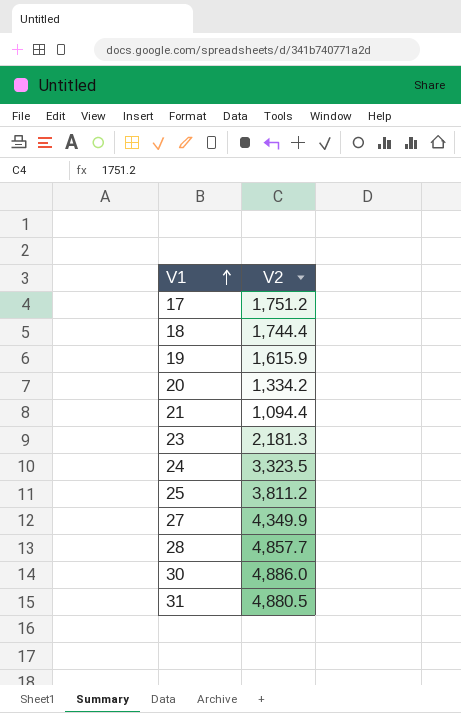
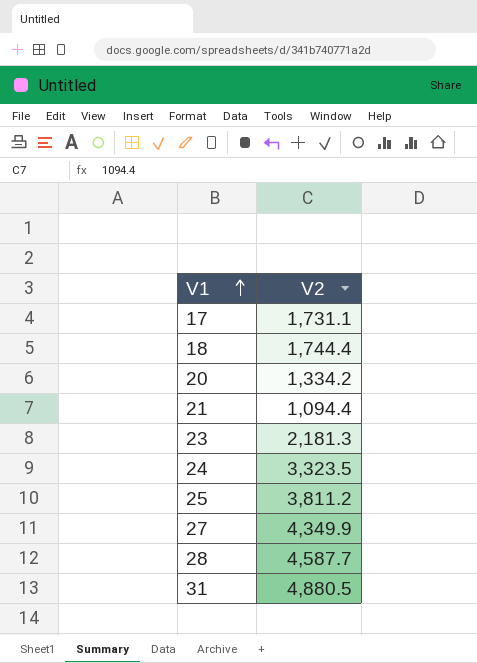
row 19: 1,615.9 -> none
row 30: 4,886.0 -> none
17 | V2: 1,751.2 -> 1,731.1
28 | V2: 4,857.7 -> 4,587.7

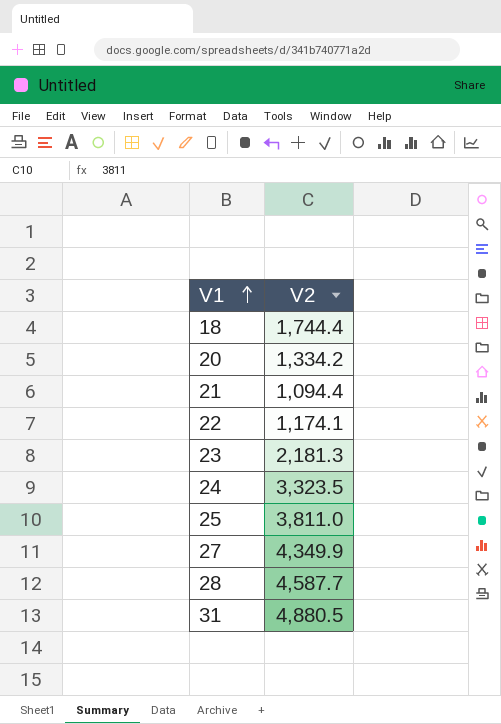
row 17: 1,731.1 -> none
row 22: none -> 1,174.1
25 | V2: 3,811.2 -> 3,811.0

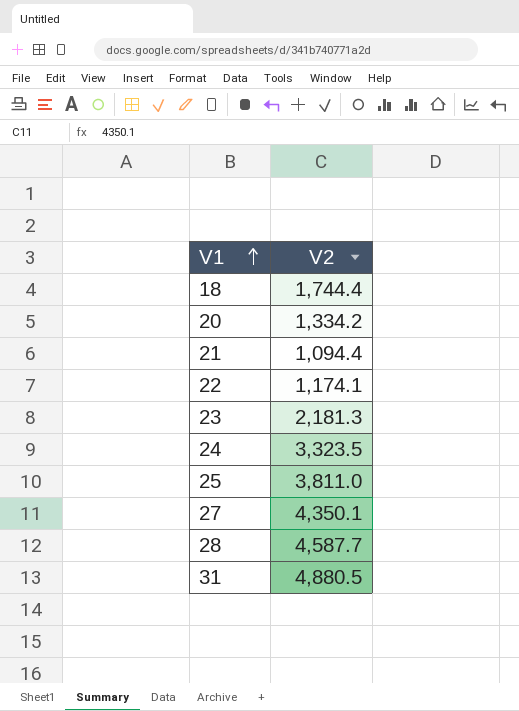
27 | V2: 4,349.9 -> 4,350.1

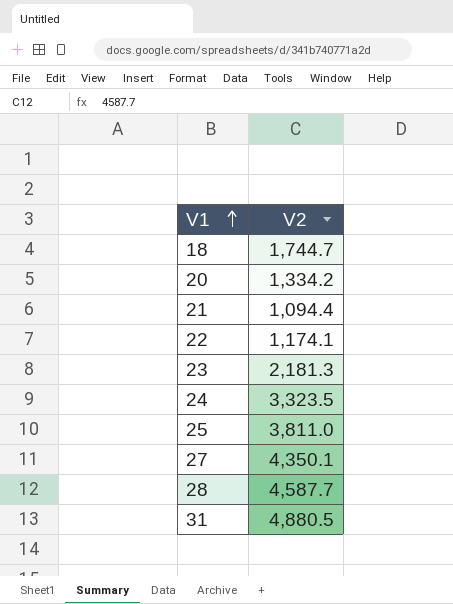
18 | V2: 1,744.4 -> 1,744.7

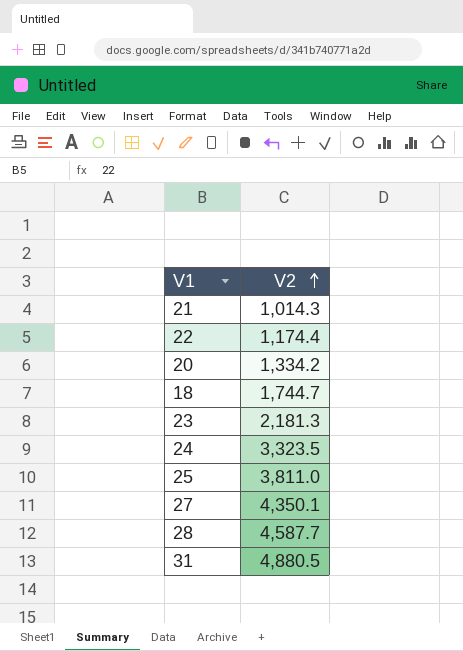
row order: V1 ascending -> V2 ascending
21 | V2: 1,094.4 -> 1,014.3
22 | V2: 1,174.1 -> 1,174.4

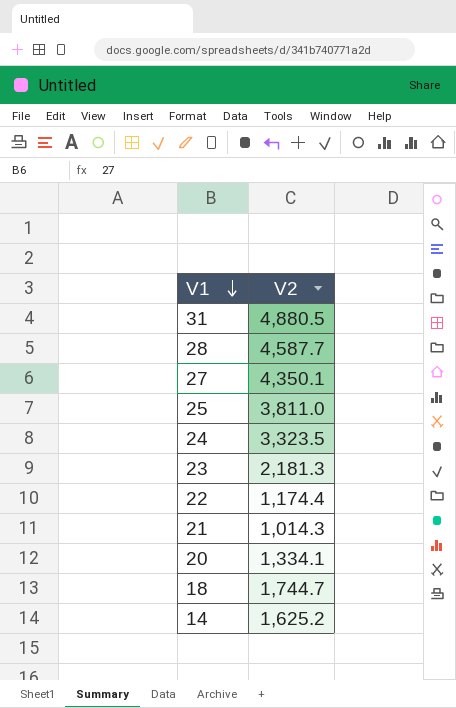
row order: V2 ascending -> V1 descending
20 | V2: 1,334.2 -> 1,334.1
row 14: none -> 1,625.2

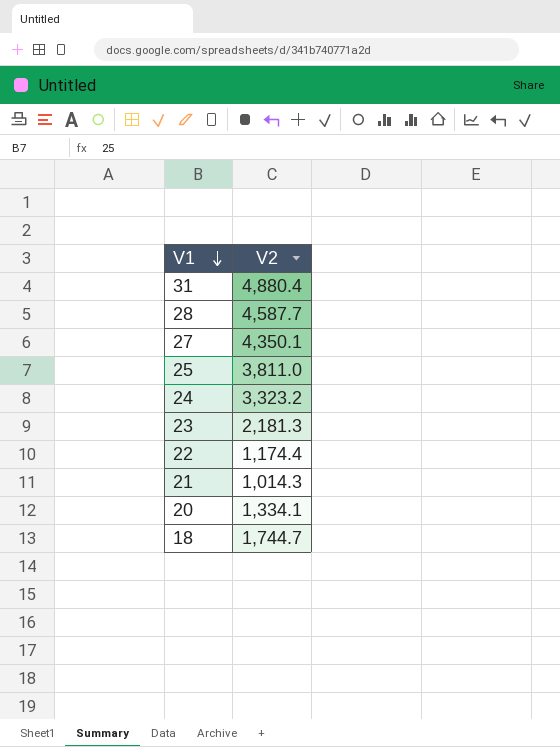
row 14: 1,625.2 -> none
31 | V2: 4,880.5 -> 4,880.4
24 | V2: 3,323.5 -> 3,323.2

